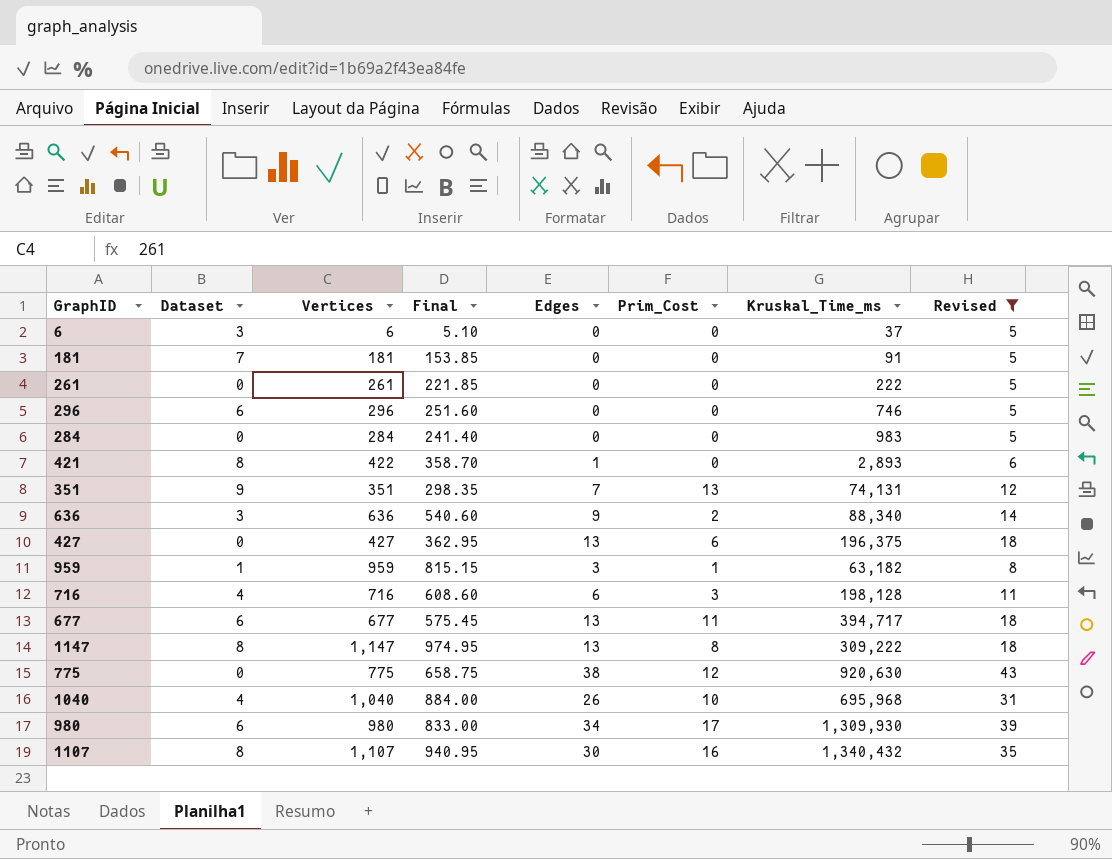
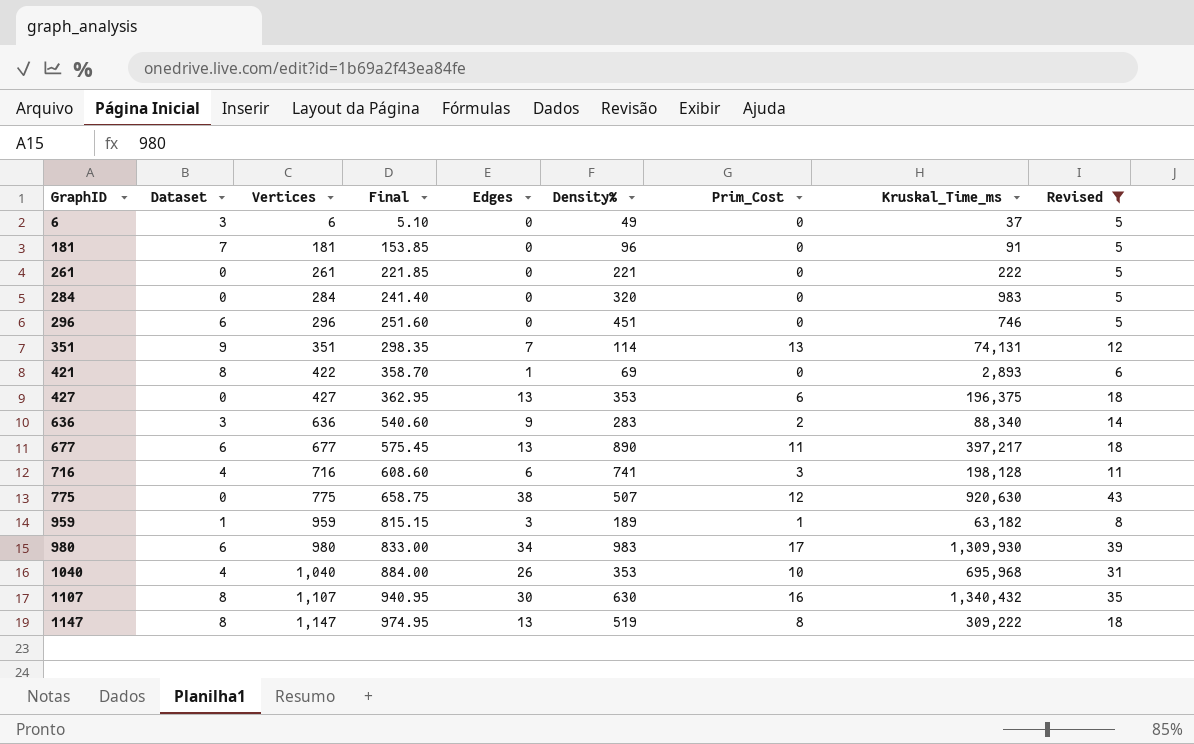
row order: none -> GraphID ascending
column Density% | position: none -> 6
677 | Kruskal_Time_ms: 394,717 -> 397,217

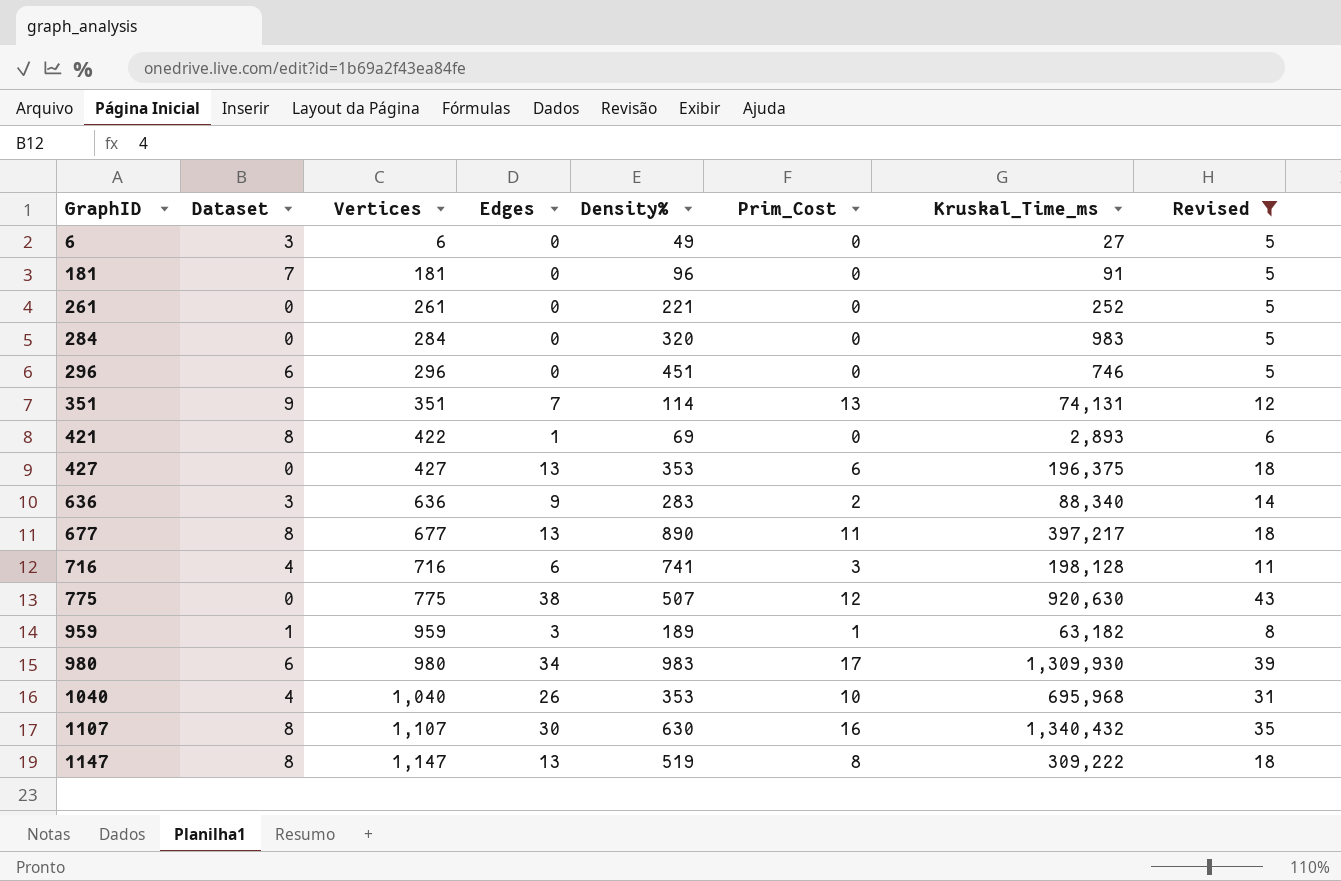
column Final | formula: [Vertices] * 0.85 -> none
6 | Kruskal_Time_ms: 37 -> 27
261 | Kruskal_Time_ms: 222 -> 252
677 | Dataset: 6 -> 8

